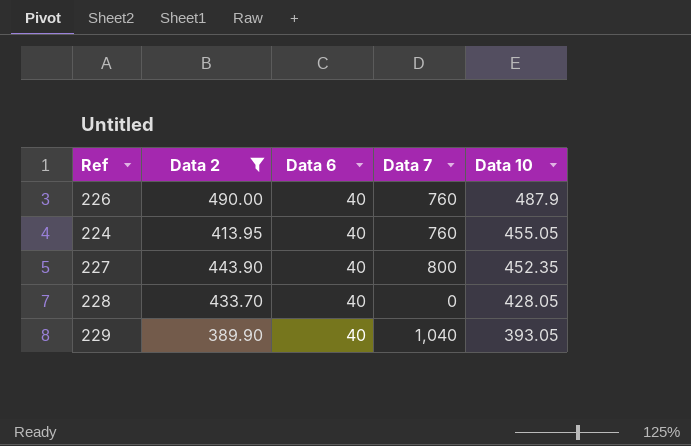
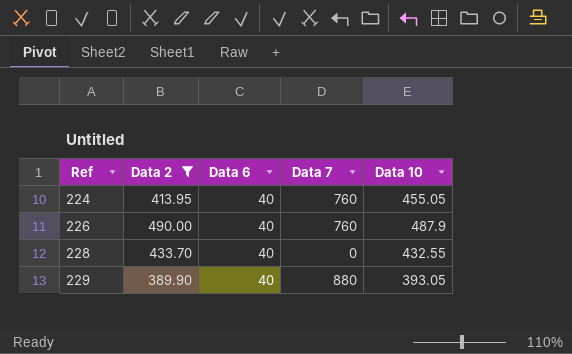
row order: Data 10 descending -> Ref ascending
row 227: 443.90 | 40 | 800 | 452.35 -> none
228 | Data 10: 428.05 -> 432.55
229 | Data 7: 1,040 -> 880

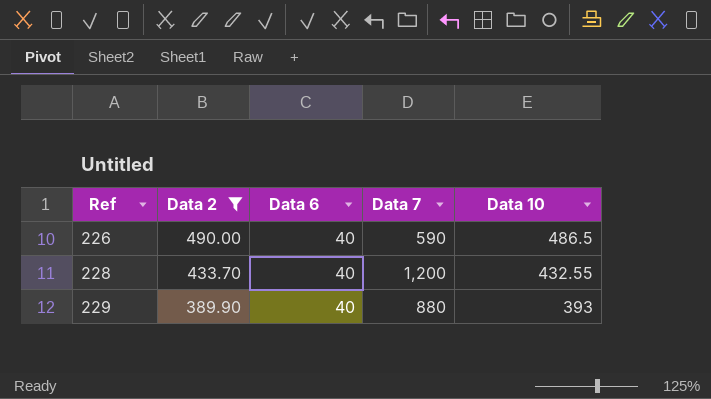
row 224: 413.95 | 40 | 760 | 455.05 -> none
226 | Data 7: 760 -> 590
226 | Data 10: 487.9 -> 486.5
228 | Data 7: 0 -> 1,200
229 | Data 10: 393.05 -> 393

